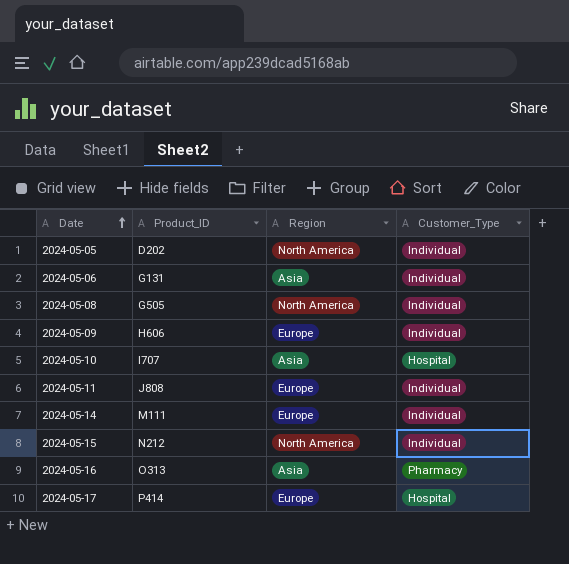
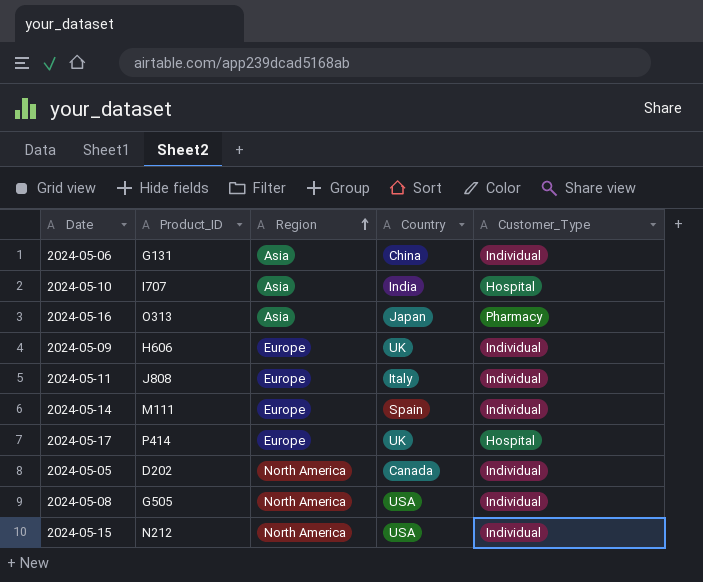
row order: Date ascending -> Region ascending
column Country | position: none -> 4

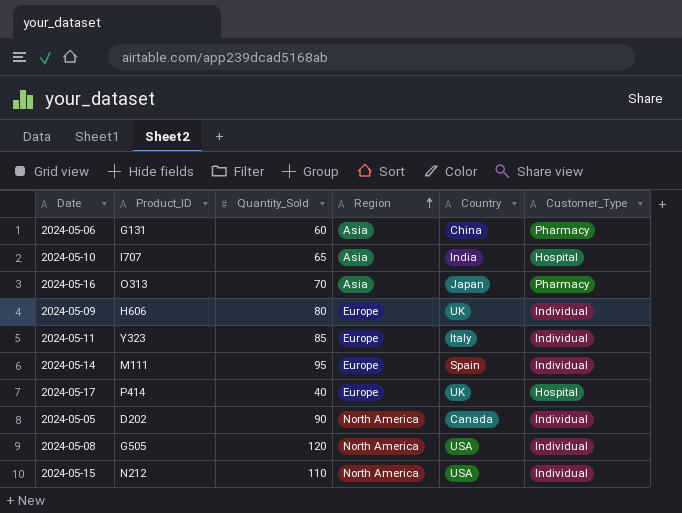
column Quantity_Sold | position: none -> 3
2024-05-06 | Customer_Type: Individual -> Pharmacy
2024-05-11 | Product_ID: J808 -> Y323

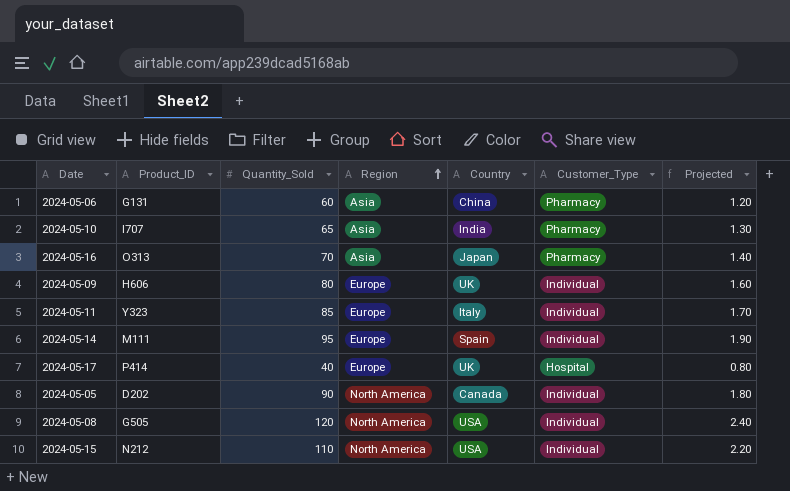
column Projected | formula: none -> [Quantity_Sold] * 0.02
2024-05-10 | Customer_Type: Hospital -> Pharmacy

